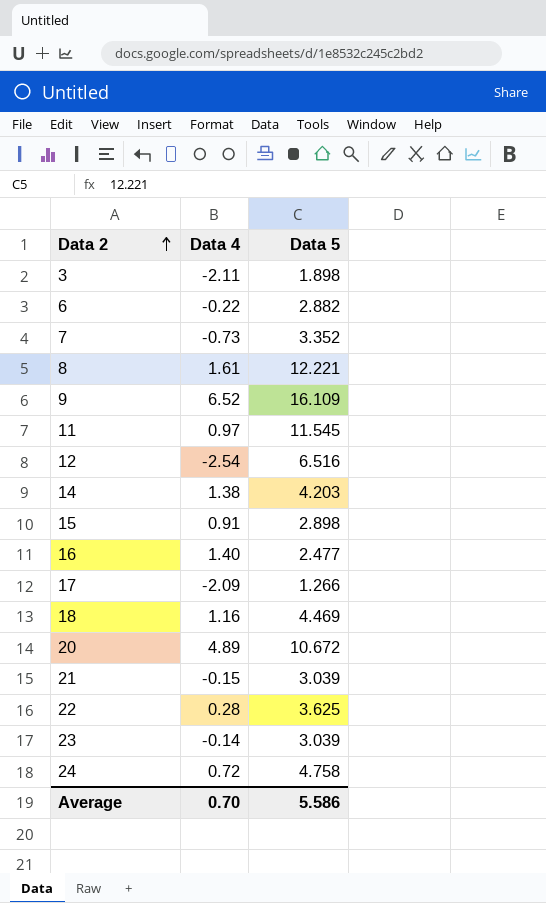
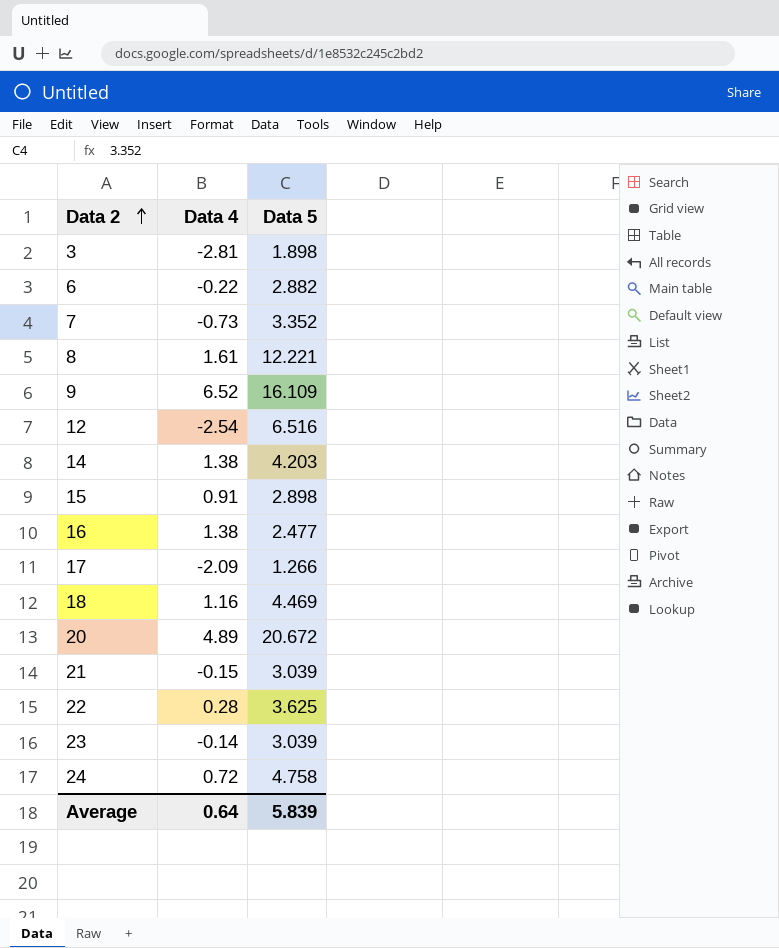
row 11: 0.97 | 11.545 -> none
3 | Data 4: -2.11 -> -2.81
16 | Data 4: 1.40 -> 1.38
20 | Data 5: 10.672 -> 20.672
Average | Data 4: 0.70 -> 0.64
Average | Data 5: 5.586 -> 5.839

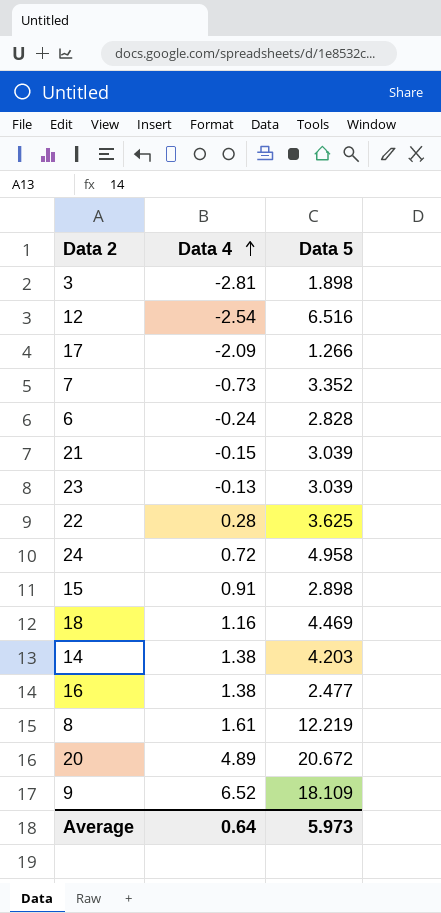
row order: Data 2 ascending -> Data 4 ascending
6 | Data 4: -0.22 -> -0.24
6 | Data 5: 2.882 -> 2.828
23 | Data 4: -0.14 -> -0.13
24 | Data 5: 4.758 -> 4.958
8 | Data 5: 12.221 -> 12.219
9 | Data 5: 16.109 -> 18.109
Average | Data 5: 5.839 -> 5.973

